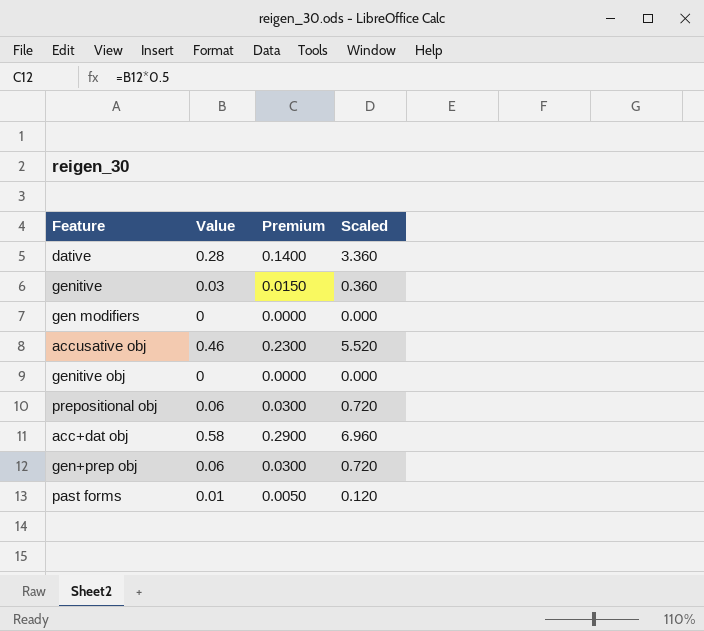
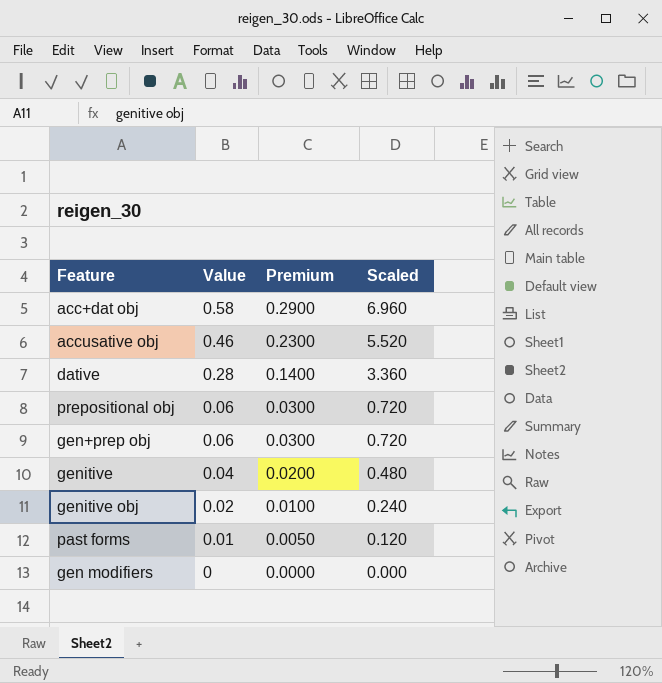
row order: none -> Value descending
genitive | Value: 0.03 -> 0.04
genitive | Premium: 0.0150 -> 0.0200
genitive | Scaled: 0.360 -> 0.480
genitive obj | Value: 0 -> 0.02
genitive obj | Premium: 0.0000 -> 0.0100
genitive obj | Scaled: 0.000 -> 0.240

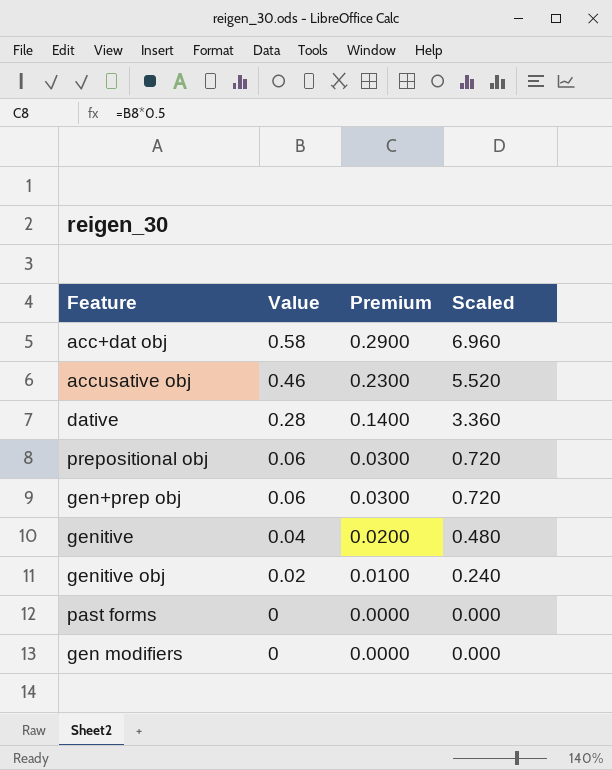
past forms | Value: 0.01 -> 0
past forms | Premium: 0.0050 -> 0.0000
past forms | Scaled: 0.120 -> 0.000

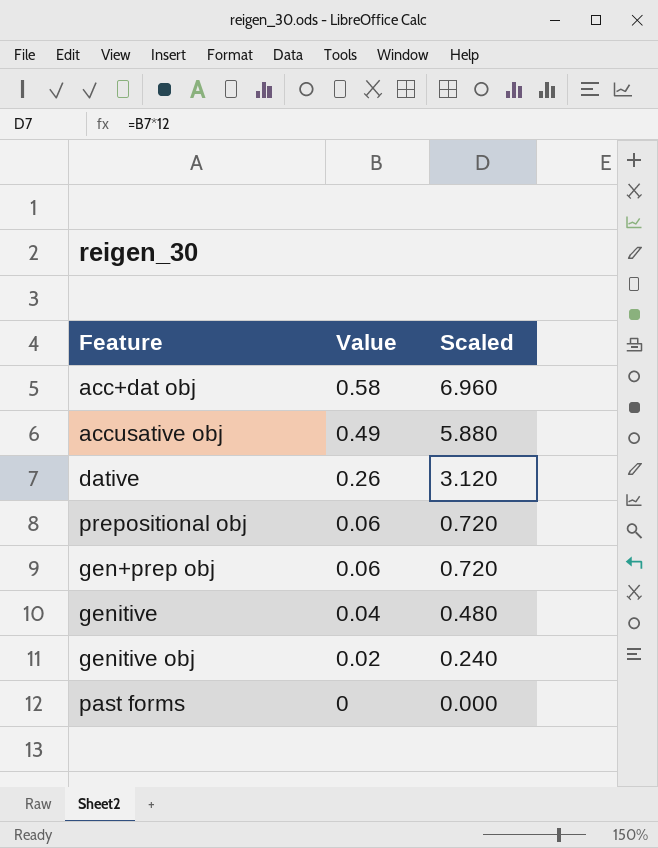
column Premium | formula: [Value] * 0.5 -> none
row gen modifiers: 0 | 0.0000 | 0.000 -> none
accusative obj | Value: 0.46 -> 0.49
accusative obj | Scaled: 5.520 -> 5.880
dative | Value: 0.28 -> 0.26
dative | Scaled: 3.360 -> 3.120

